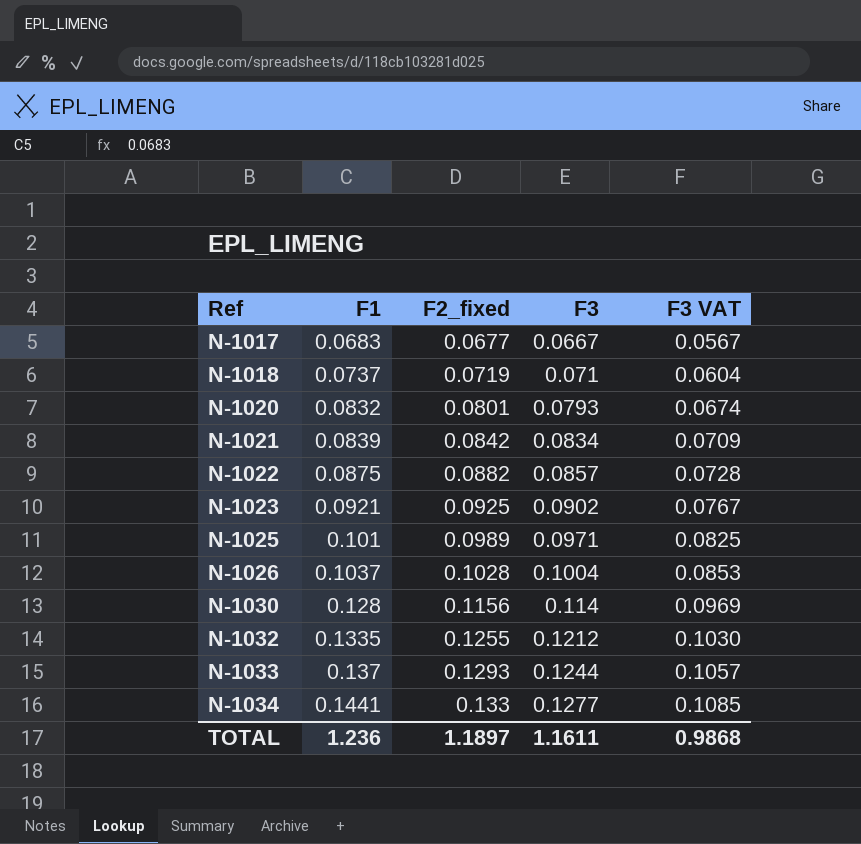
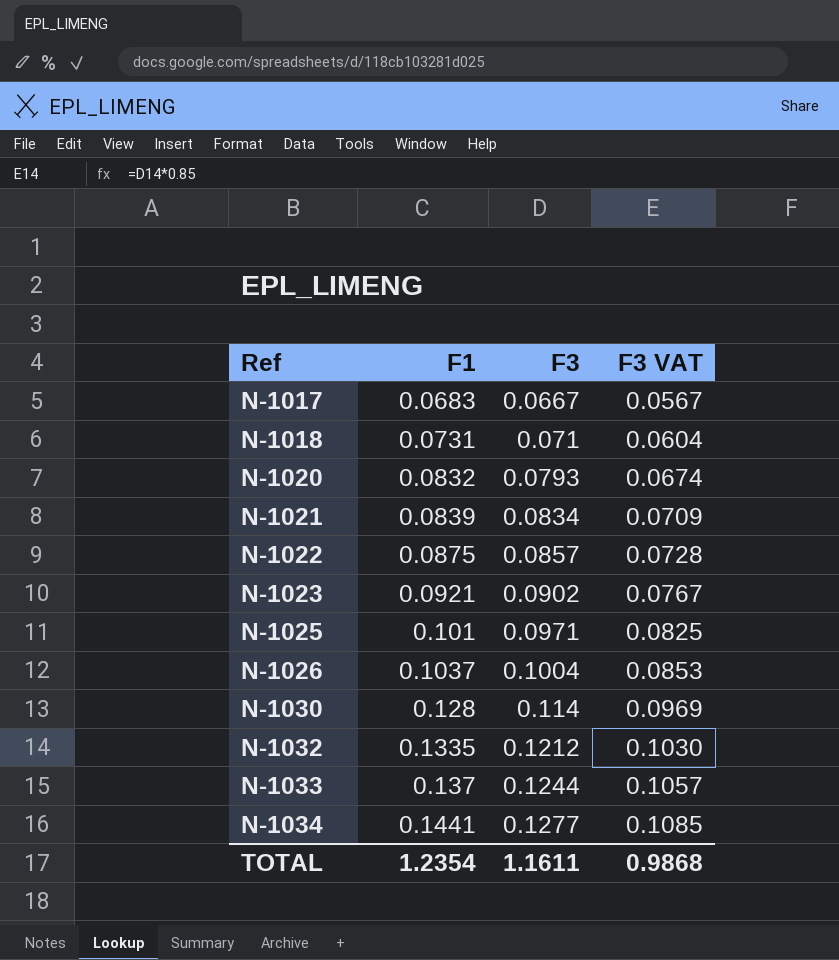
column F2_fixed | position: 3 -> none
N-1018 | F1: 0.0737 -> 0.0731
TOTAL | F1: 1.236 -> 1.2354

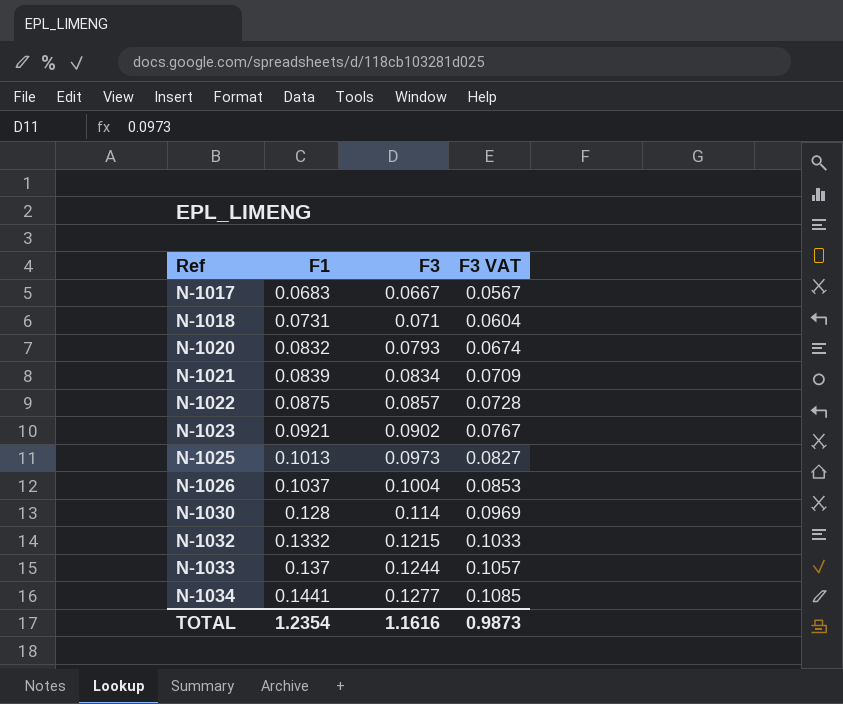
N-1025 | F1: 0.101 -> 0.1013
N-1025 | F3: 0.0971 -> 0.0973
N-1025 | F3 VAT: 0.0825 -> 0.0827
N-1032 | F1: 0.1335 -> 0.1332
N-1032 | F3: 0.1212 -> 0.1215
N-1032 | F3 VAT: 0.1030 -> 0.1033
TOTAL | F3: 1.1611 -> 1.1616
TOTAL | F3 VAT: 0.9868 -> 0.9873

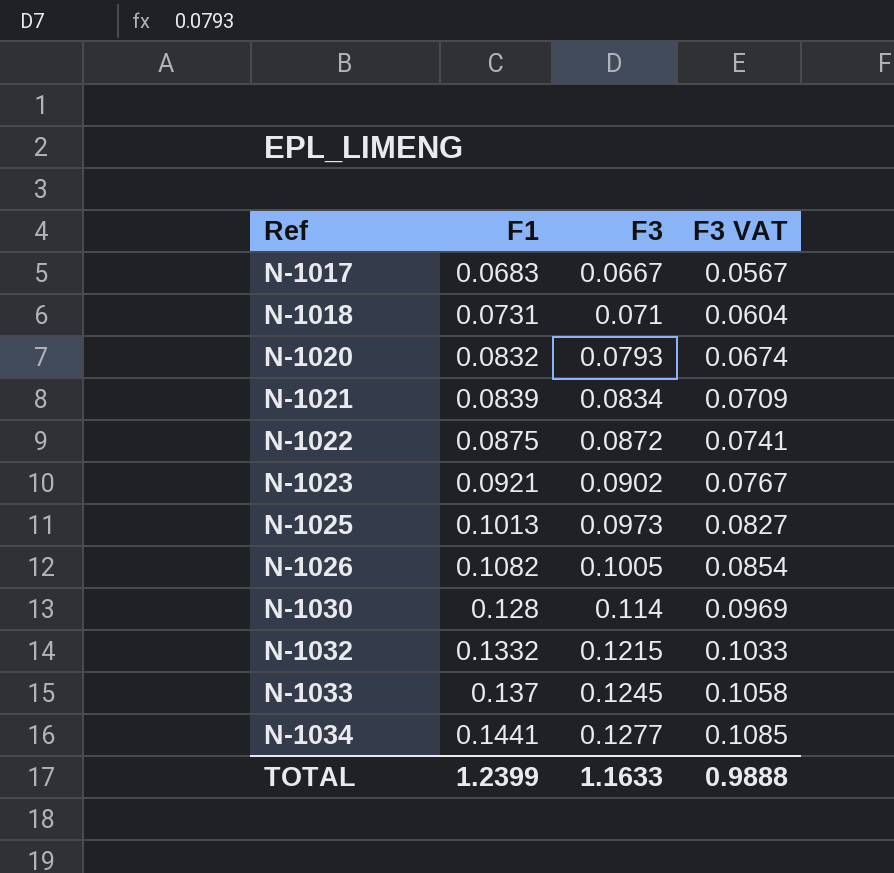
N-1022 | F3: 0.0857 -> 0.0872
N-1022 | F3 VAT: 0.0728 -> 0.0741
N-1026 | F1: 0.1037 -> 0.1082
N-1026 | F3: 0.1004 -> 0.1005
N-1026 | F3 VAT: 0.0853 -> 0.0854
N-1033 | F3: 0.1244 -> 0.1245
N-1033 | F3 VAT: 0.1057 -> 0.1058
TOTAL | F1: 1.2354 -> 1.2399
TOTAL | F3: 1.1616 -> 1.1633
TOTAL | F3 VAT: 0.9873 -> 0.9888

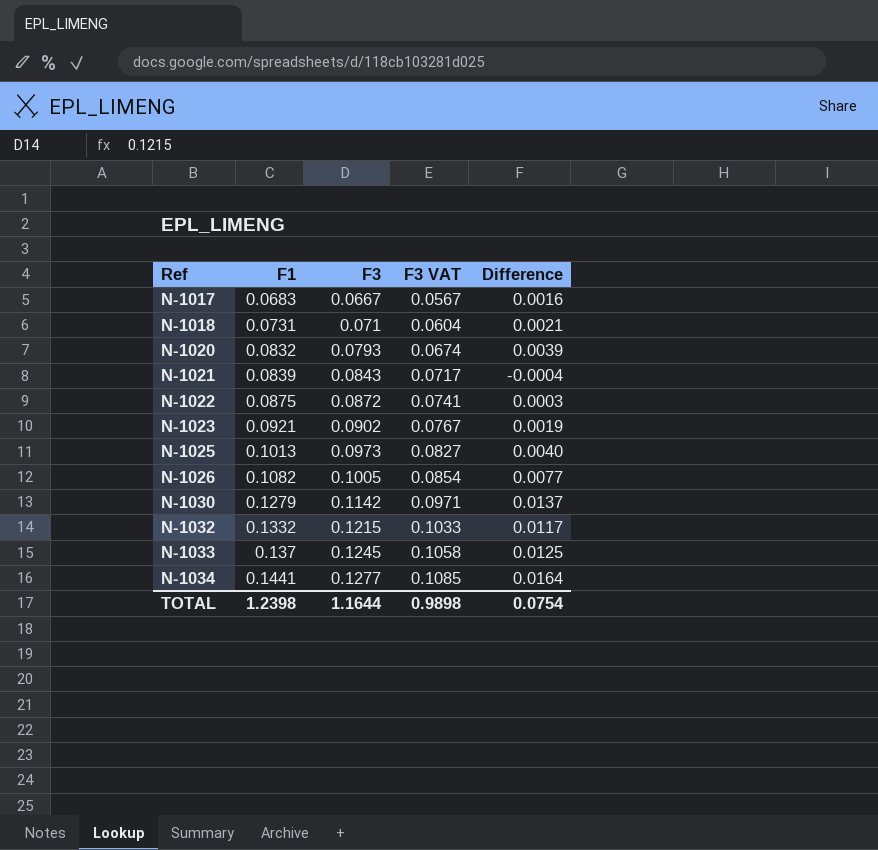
column Difference | formula: none -> [F1] - [F3]
N-1021 | F3: 0.0834 -> 0.0843
N-1021 | F3 VAT: 0.0709 -> 0.0717
N-1030 | F1: 0.128 -> 0.1279
N-1030 | F3: 0.114 -> 0.1142
N-1030 | F3 VAT: 0.0969 -> 0.0971
TOTAL | F1: 1.2399 -> 1.2398
TOTAL | F3: 1.1633 -> 1.1644
TOTAL | F3 VAT: 0.9888 -> 0.9898

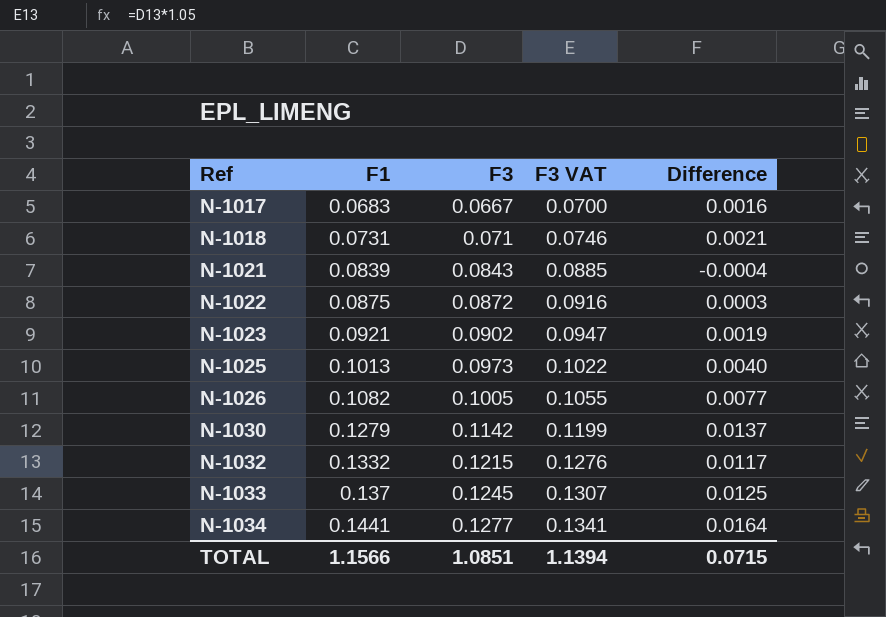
column F3 VAT | formula: [F3] * 0.85 -> [F3] * 1.05
row N-1020: 0.0832 | 0.0793 | 0.0674 | 0.0039 -> none
TOTAL | F1: 1.2398 -> 1.1566
TOTAL | F3: 1.1644 -> 1.0851
TOTAL | F3 VAT: 0.9898 -> 1.1394
TOTAL | Difference: 0.0754 -> 0.0715

